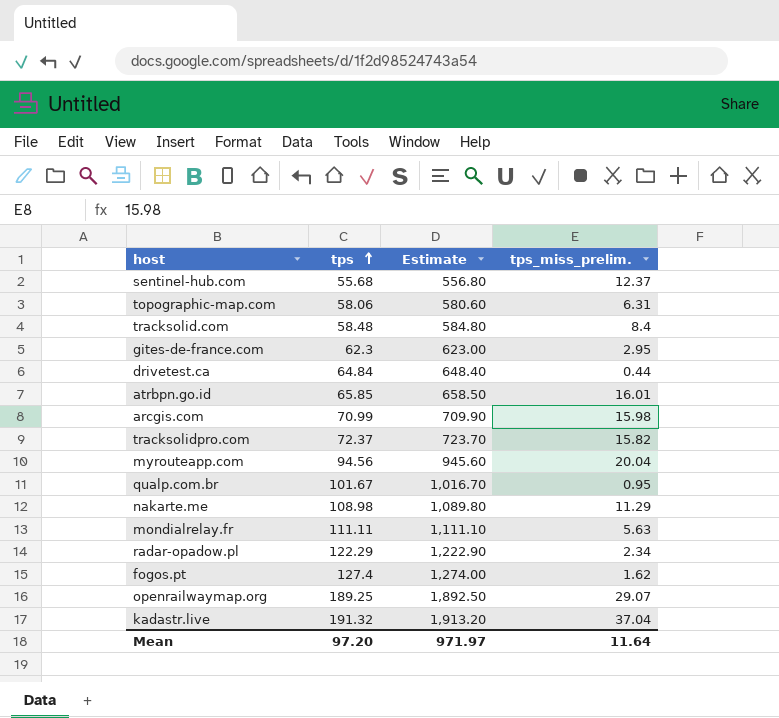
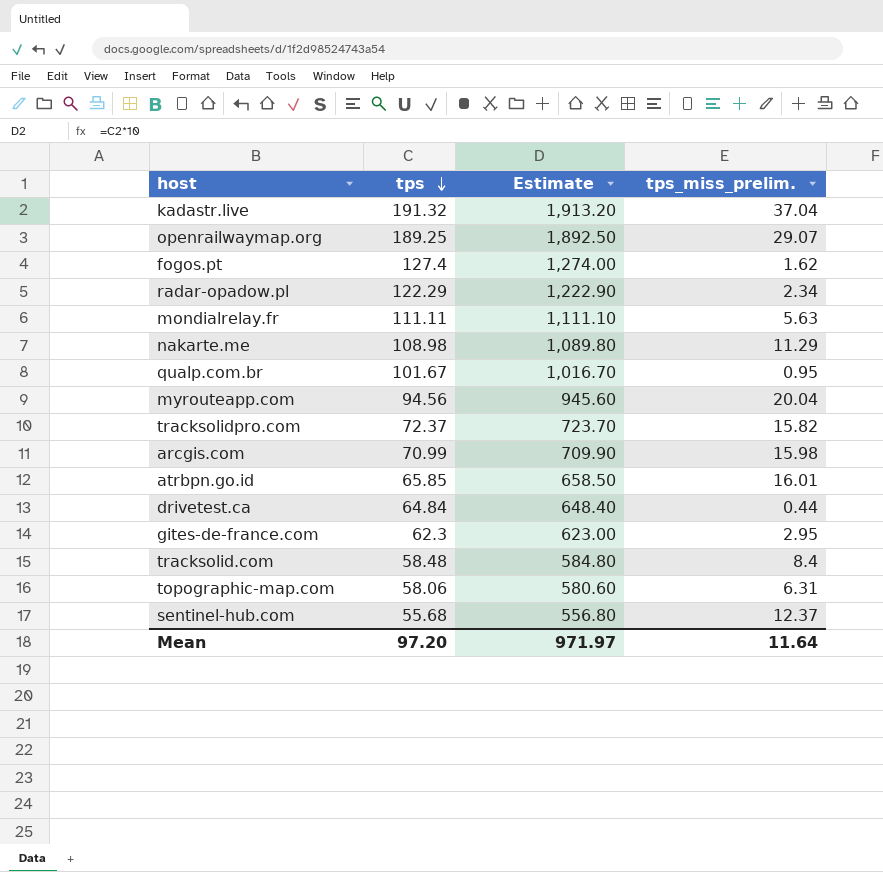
row order: tps ascending -> tps descending

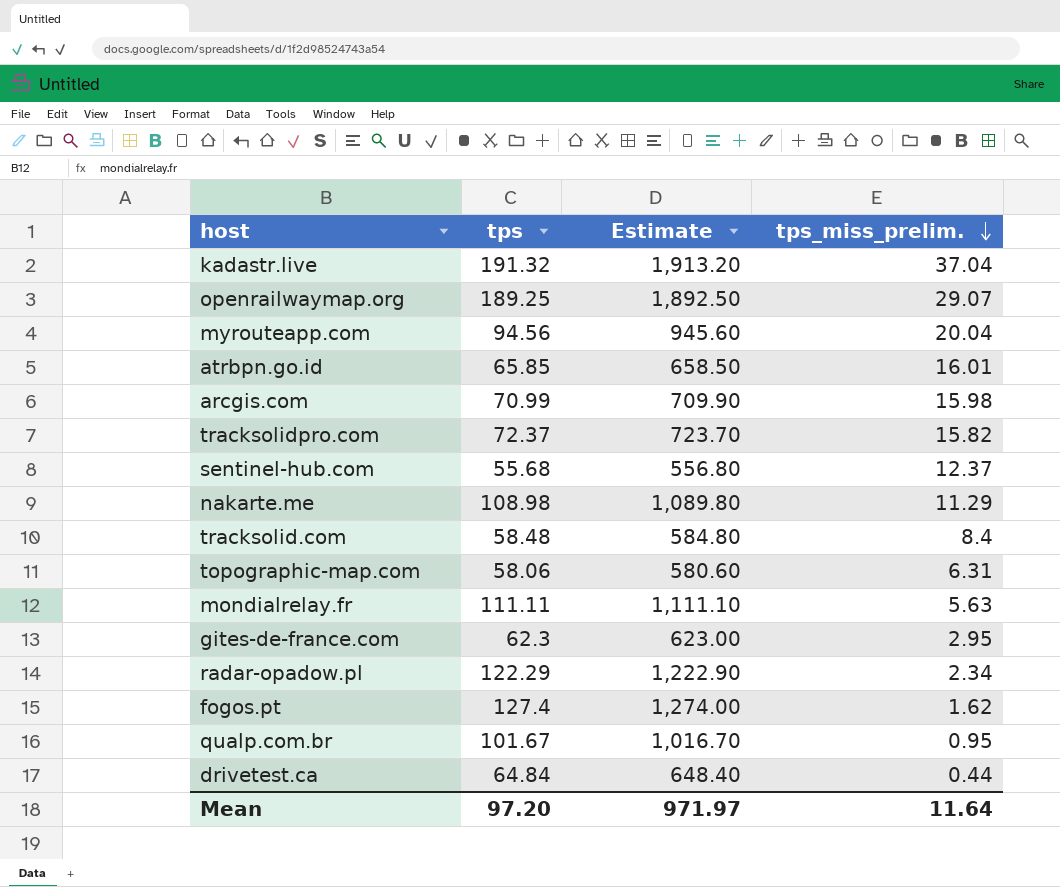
row order: tps descending -> tps_miss_prelim. descending

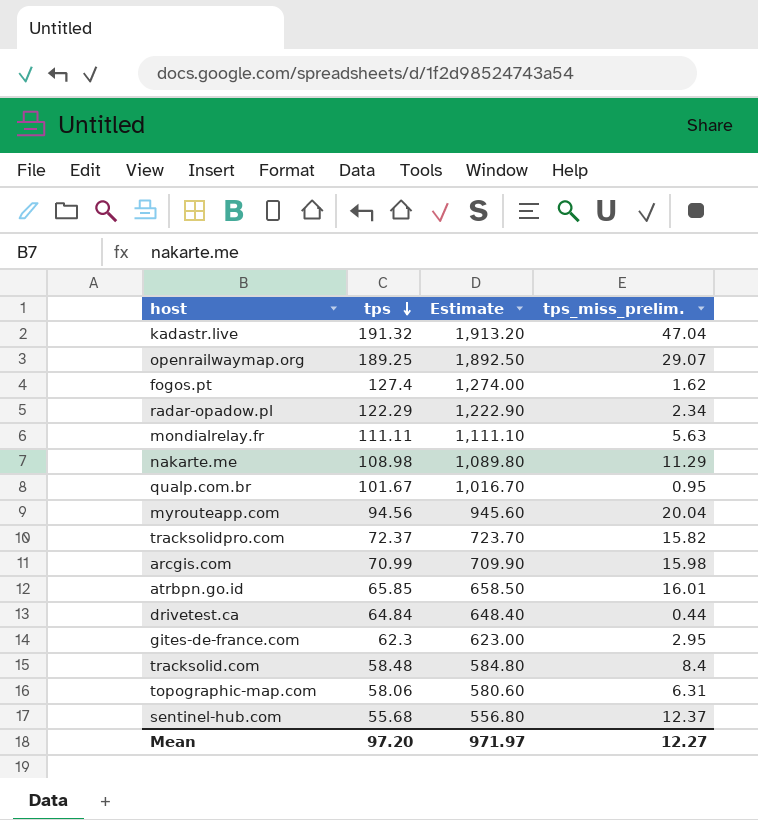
row order: tps_miss_prelim. descending -> tps descending
kadastr.live | tps_miss_prelim.: 37.04 -> 47.04
Mean | tps_miss_prelim.: 11.64 -> 12.27

